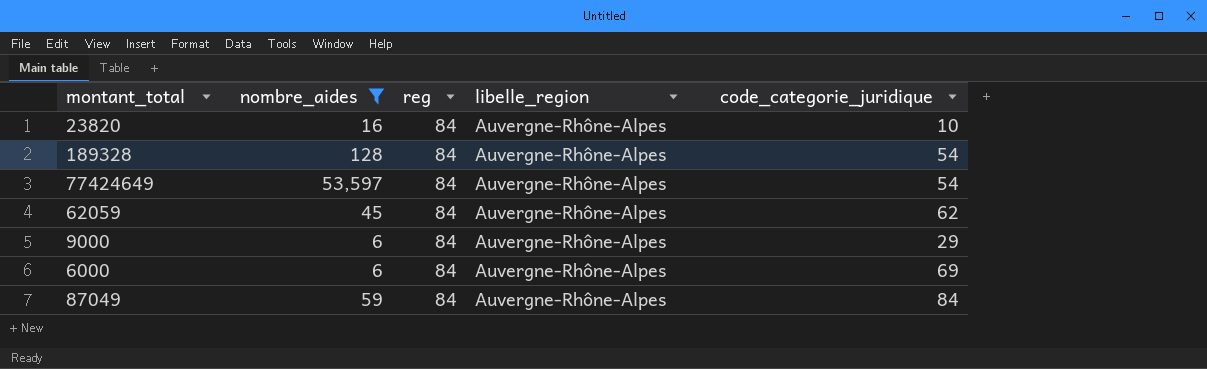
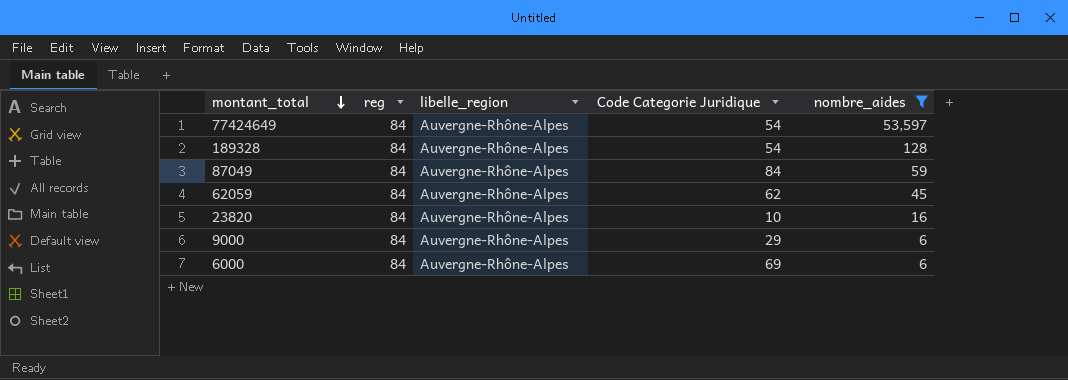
row order: none -> montant_total descending
column name: code_categorie_juridique -> Code Categorie Juridique
column nombre_aides | position: 2 -> 5

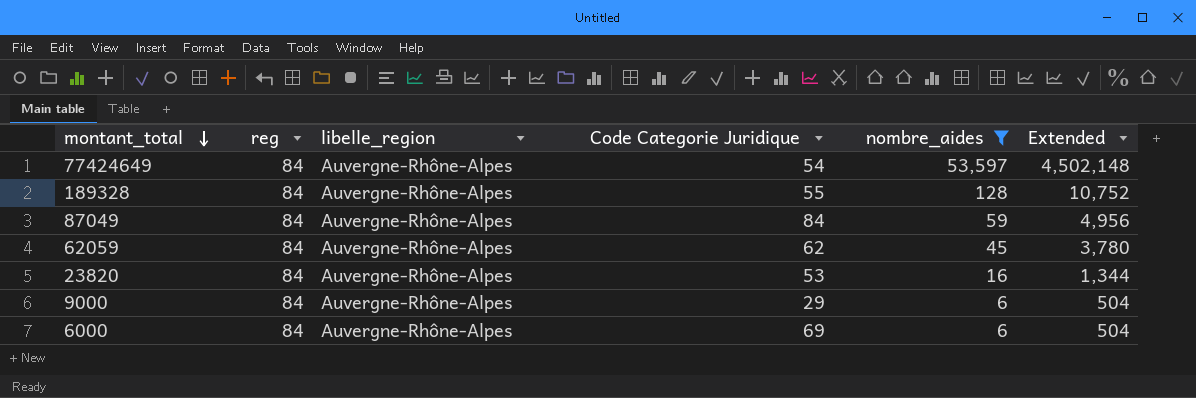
column Extended | formula: none -> [reg] * [nombre_aides]
189328 | Code Categorie Juridique: 54 -> 55
23820 | Code Categorie Juridique: 10 -> 53

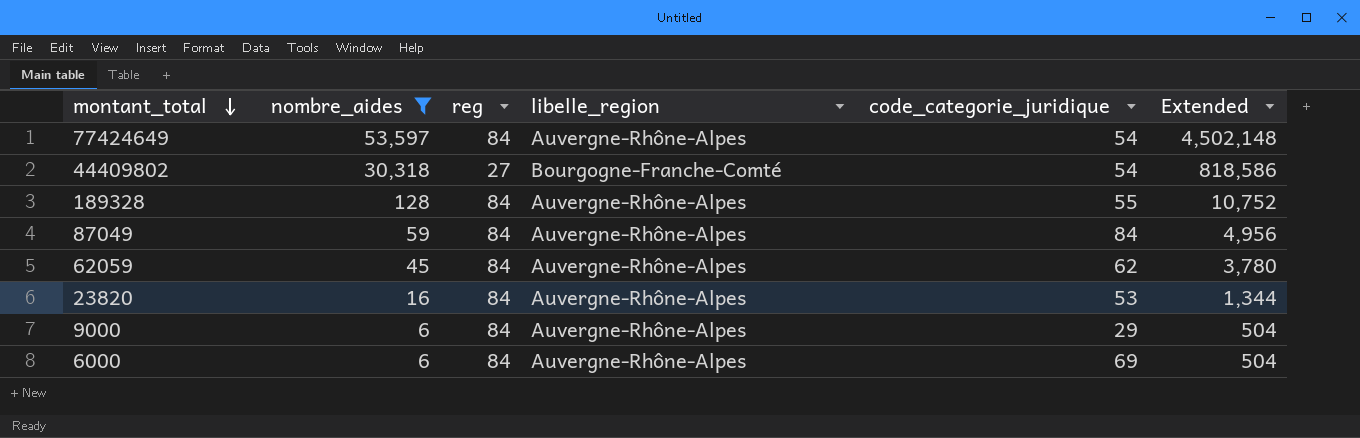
column nombre_aides | position: 5 -> 2
column name: Code Categorie Juridique -> code_categorie_juridique
row 44409802: none -> 30,318 | 27 | Bourgogne-Franche-Comté | 54 | 818,586

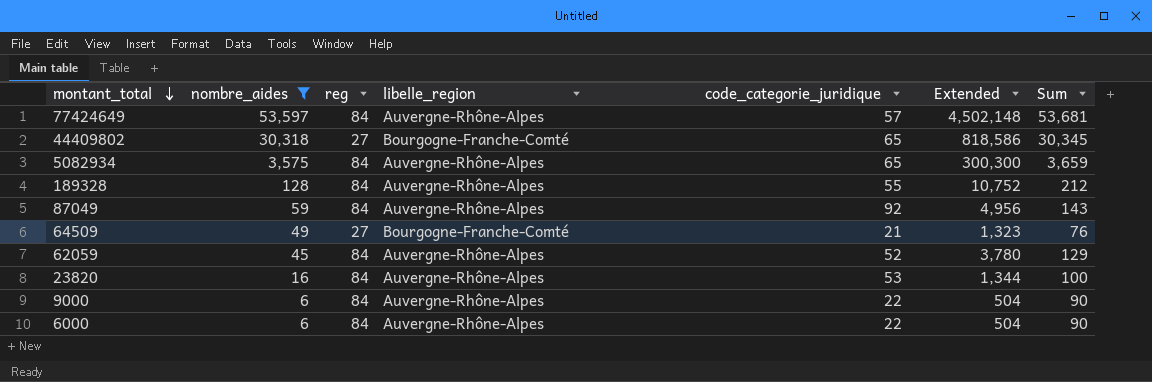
column Sum | formula: none -> [nombre_aides] + [reg]
77424649 | code_categorie_juridique: 54 -> 57
44409802 | code_categorie_juridique: 54 -> 65
row 5082934: none -> 3,575 | 84 | Auvergne-Rhône-Alpes | 65 | 300,300 | 3,659
87049 | code_categorie_juridique: 84 -> 92
row 64509: none -> 49 | 27 | Bourgogne-Franche-Comté | 21 | 1,323 | 76
62059 | code_categorie_juridique: 62 -> 52
9000 | code_categorie_juridique: 29 -> 22
6000 | code_categorie_juridique: 69 -> 22

